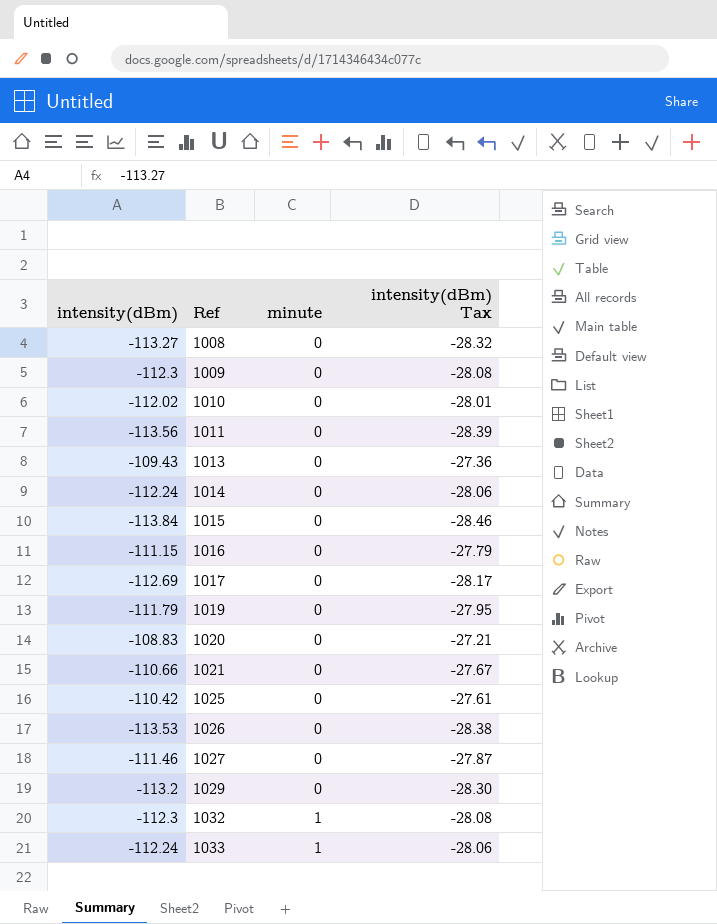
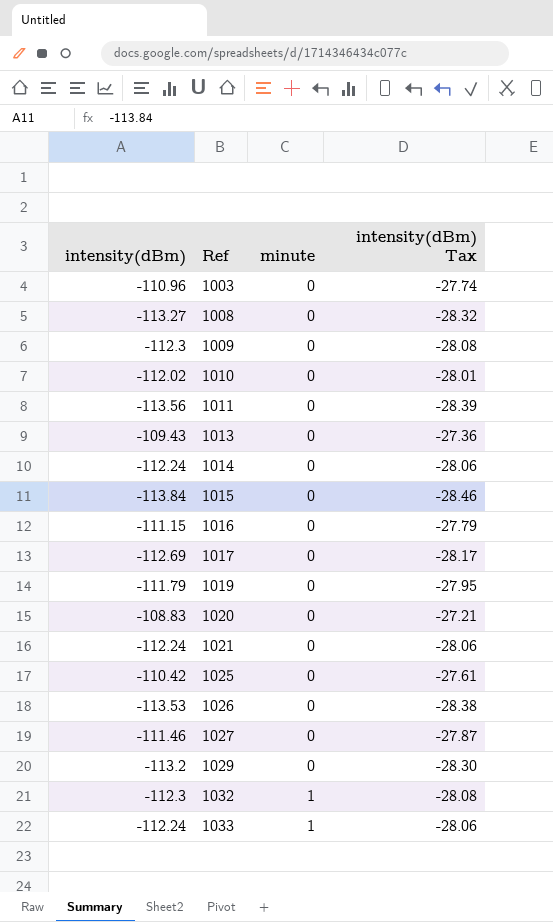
row 1003: none -> -110.96 | 0 | -27.74
1021 | intensity(dBm): -110.66 -> -112.24
1021 | intensity(dBm) Tax: -27.67 -> -28.06

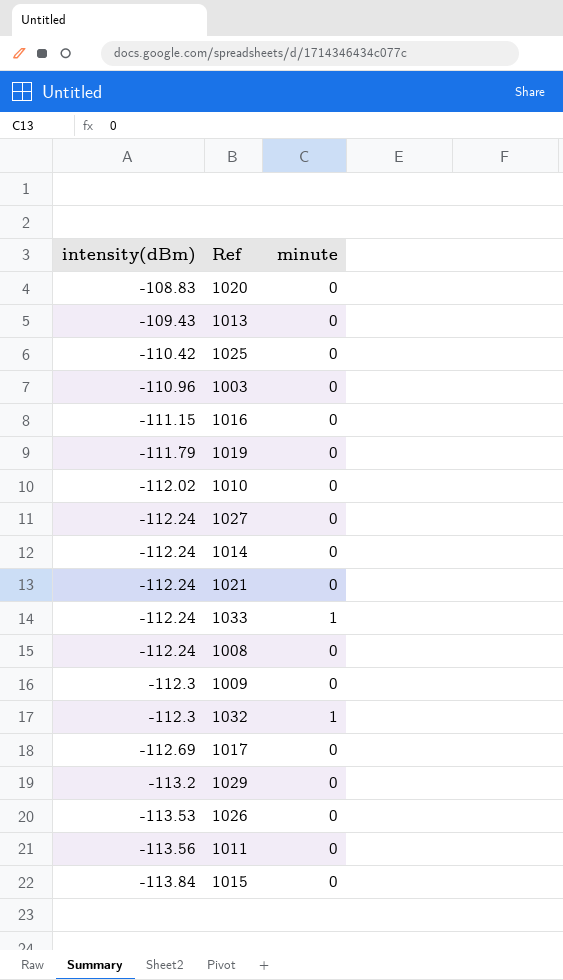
row order: Ref ascending -> intensity(dBm) descending
column intensity(dBm) Tax | formula: [intensity(dBm)] * 0.25 -> none
1027 | intensity(dBm): -111.46 -> -112.24
1008 | intensity(dBm): -113.27 -> -112.24

